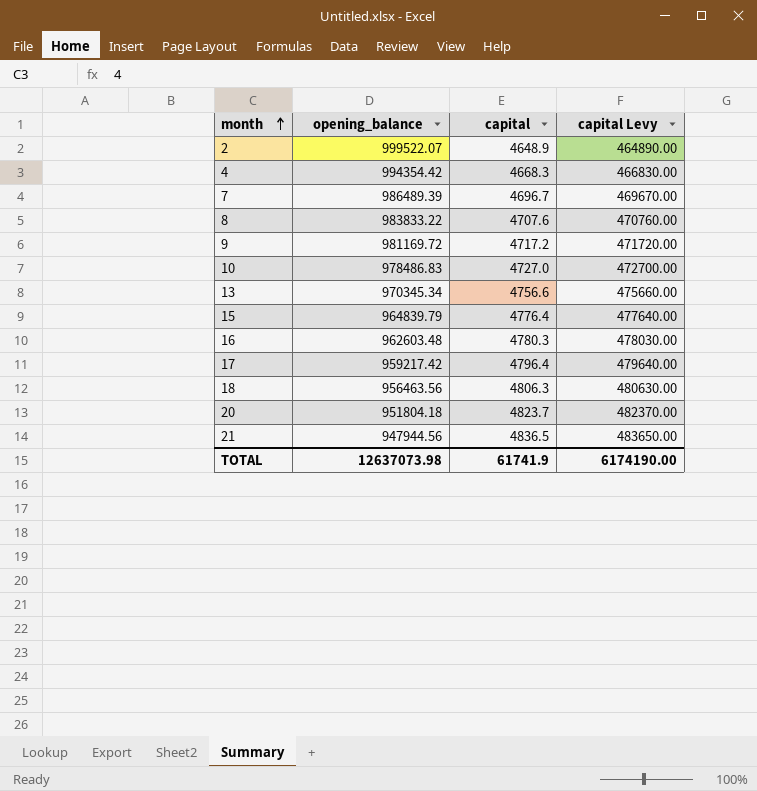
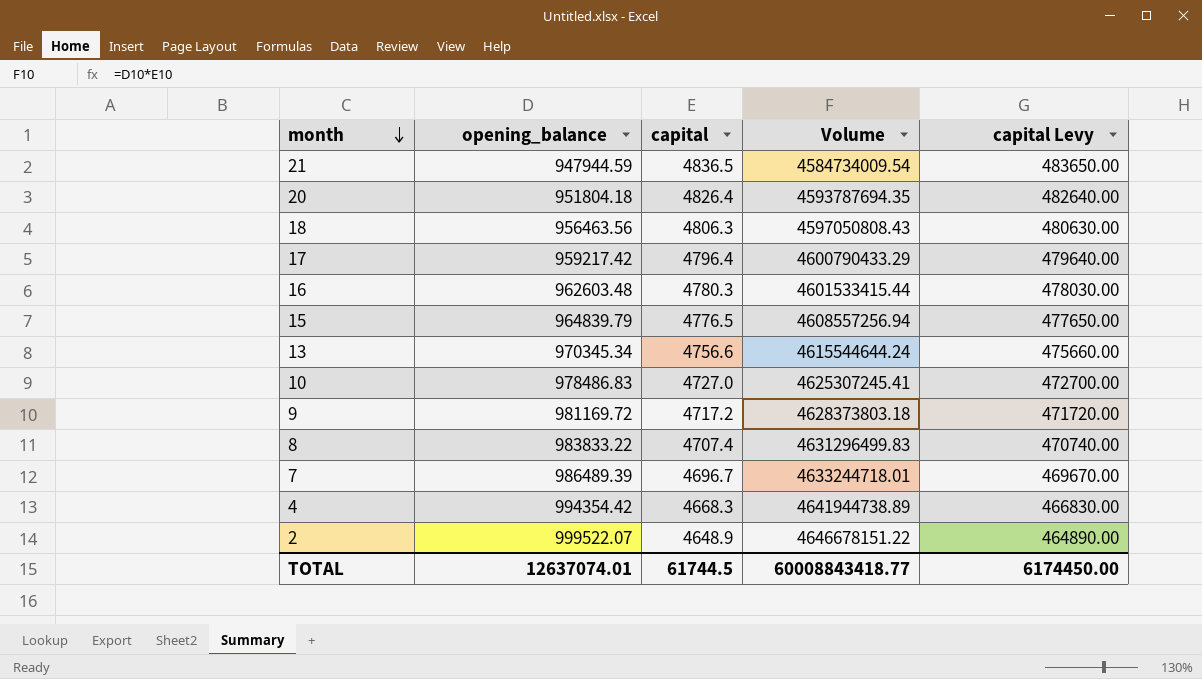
row order: month ascending -> month descending
column Volume | formula: none -> [opening_balance] * [capital]
21 | opening_balance: 947944.56 -> 947944.59
20 | capital: 4823.7 -> 4826.4
20 | capital Levy: 482370.00 -> 482640.00
15 | capital: 4776.4 -> 4776.5
15 | capital Levy: 477640.00 -> 477650.00
8 | capital: 4707.6 -> 4707.4
8 | capital Levy: 470760.00 -> 470740.00
TOTAL | opening_balance: 12637073.98 -> 12637074.01
TOTAL | capital: 61741.9 -> 61744.5
TOTAL | capital Levy: 6174190.00 -> 6174450.00

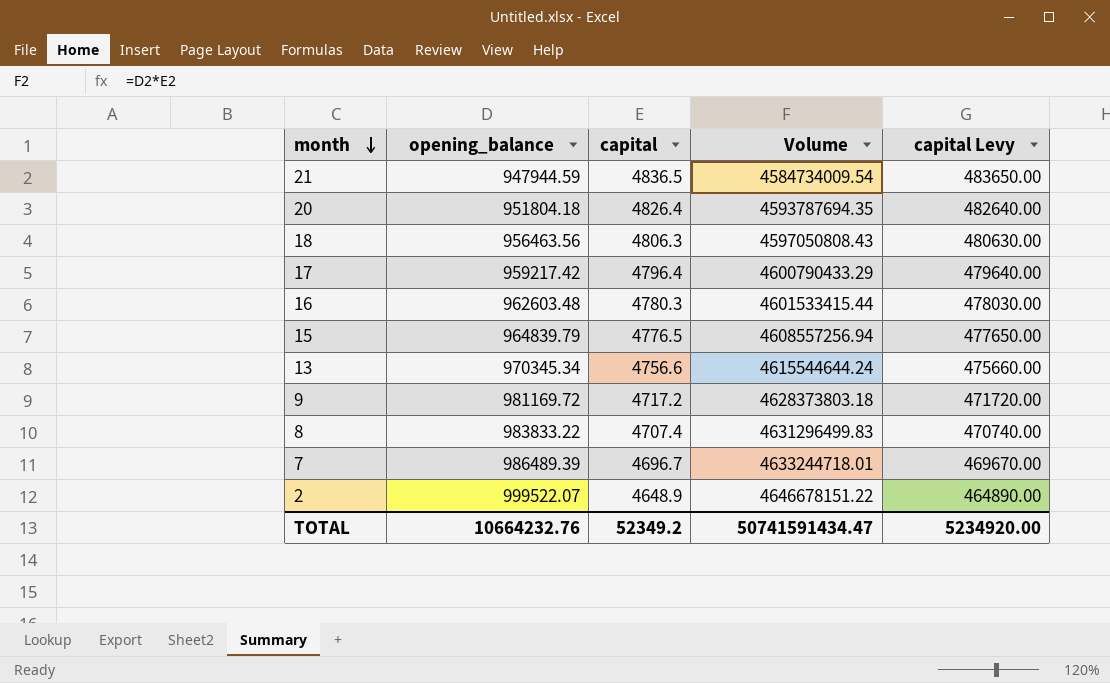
row 10: 978486.83 | 4727.0 | 4625307245.41 | 472700.00 -> none
row 4: 994354.42 | 4668.3 | 4641944738.89 | 466830.00 -> none
TOTAL | opening_balance: 12637074.01 -> 10664232.76
TOTAL | capital: 61744.5 -> 52349.2
TOTAL | Volume: 60008843418.77 -> 50741591434.47
TOTAL | capital Levy: 6174450.00 -> 5234920.00

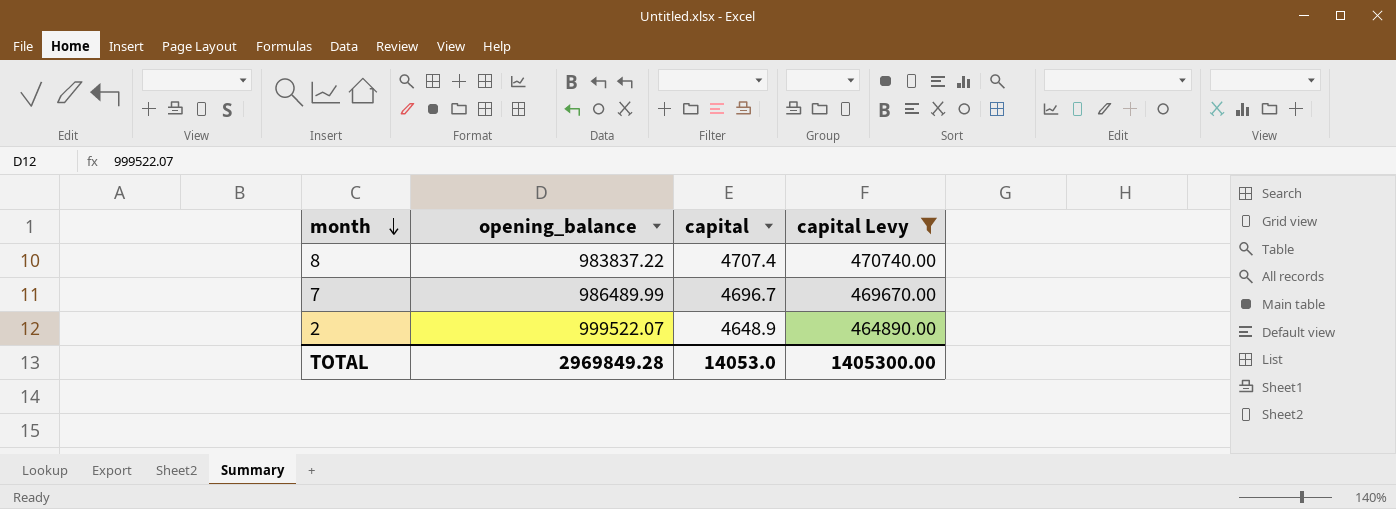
filter: none -> capital Levy <= 470740.00
column Volume | formula: [opening_balance] * [capital] -> none
8 | opening_balance: 983833.22 -> 983837.22
7 | opening_balance: 986489.39 -> 986489.99
TOTAL | opening_balance: 10664232.76 -> 2969849.28
TOTAL | capital: 52349.2 -> 14053.0
TOTAL | capital Levy: 5234920.00 -> 1405300.00

